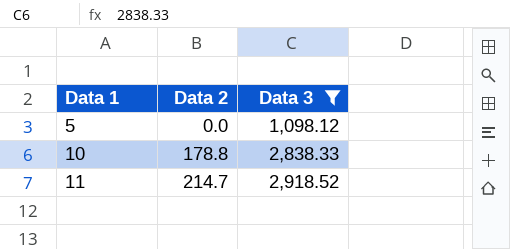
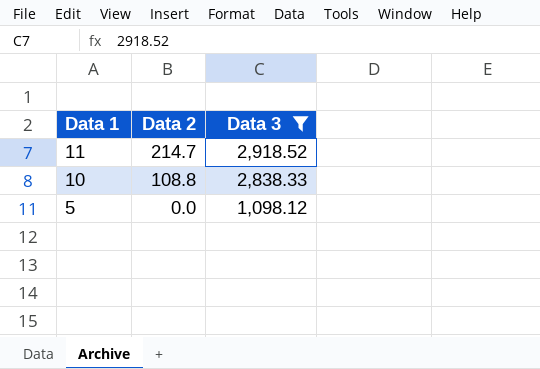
row order: Data 1 ascending -> Data 1 descending
10 | Data 2: 178.8 -> 108.8

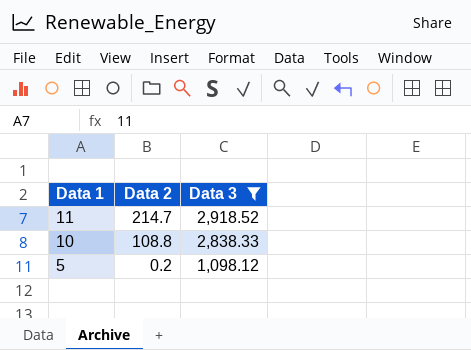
5 | Data 2: 0.0 -> 0.2

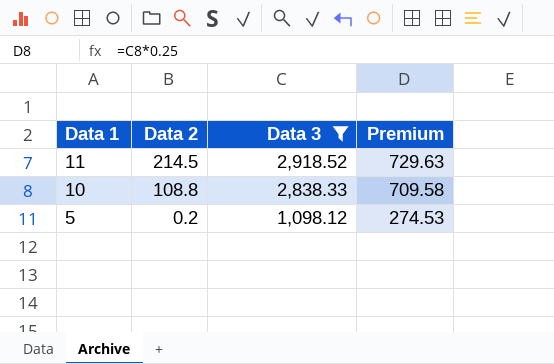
column Premium | formula: none -> [Data 3] * 0.25
11 | Data 2: 214.7 -> 214.5

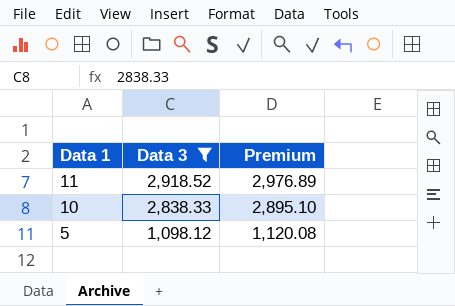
column Data 2 | position: 2 -> none
column Premium | formula: [Data 3] * 0.25 -> [Data 3] * 1.02

